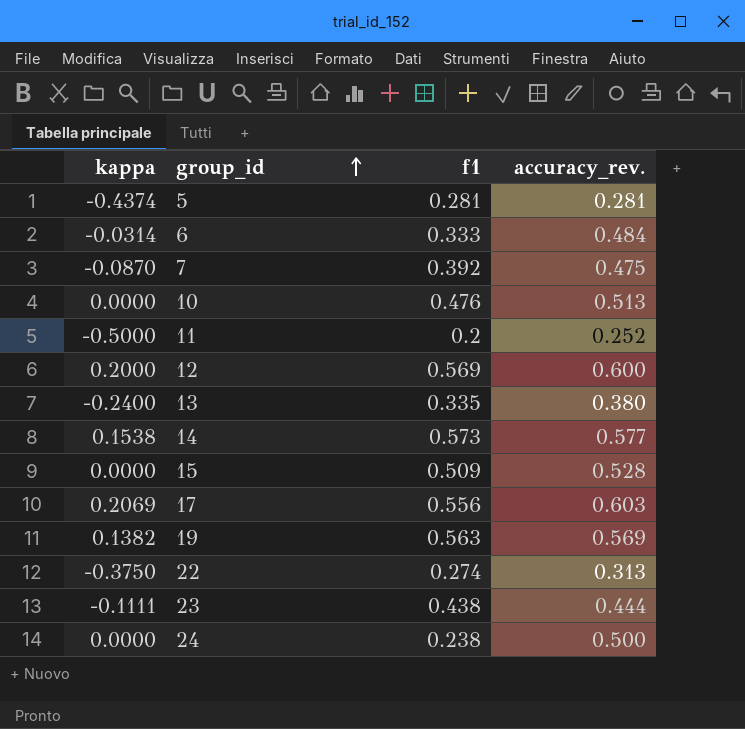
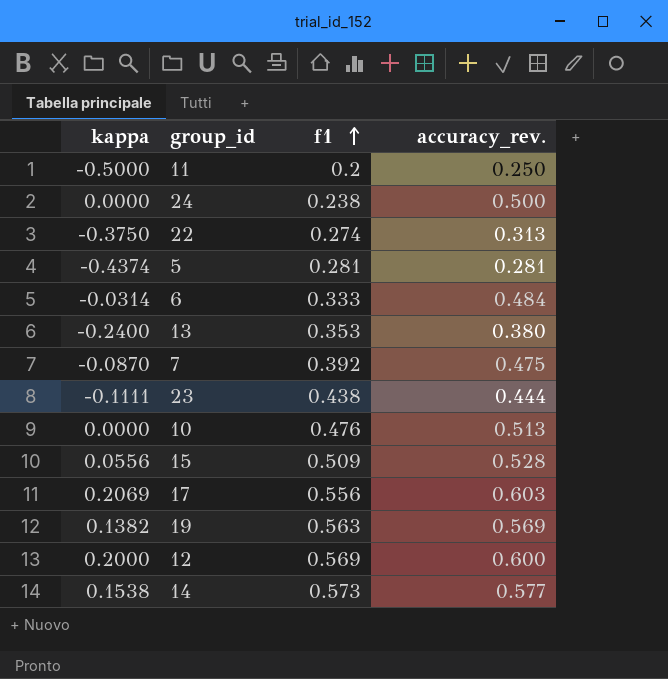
row order: group_id ascending -> f1 ascending
11 | accuracy_rev.: 0.252 -> 0.250
13 | f1: 0.335 -> 0.353
15 | kappa: 0.0000 -> 0.0556

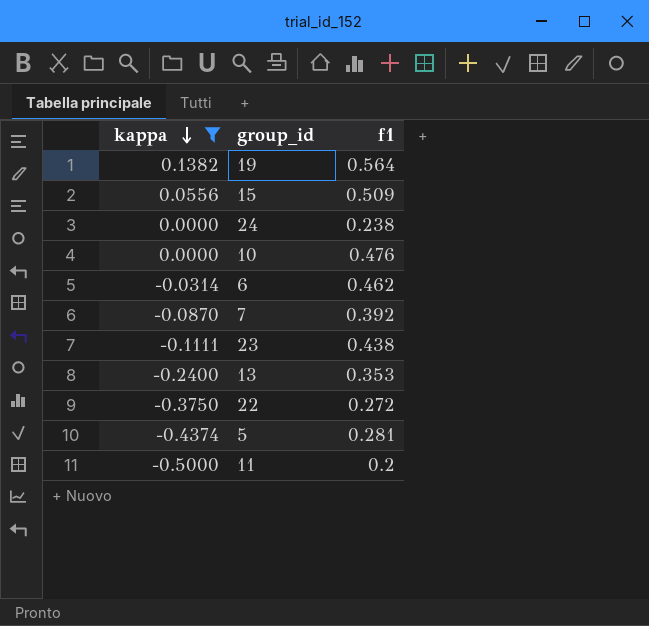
filter: none -> kappa <= 0.1382
row order: f1 ascending -> kappa descending
column accuracy_rev. | position: 4 -> none
19 | f1: 0.563 -> 0.564
6 | f1: 0.333 -> 0.462
22 | f1: 0.274 -> 0.272

